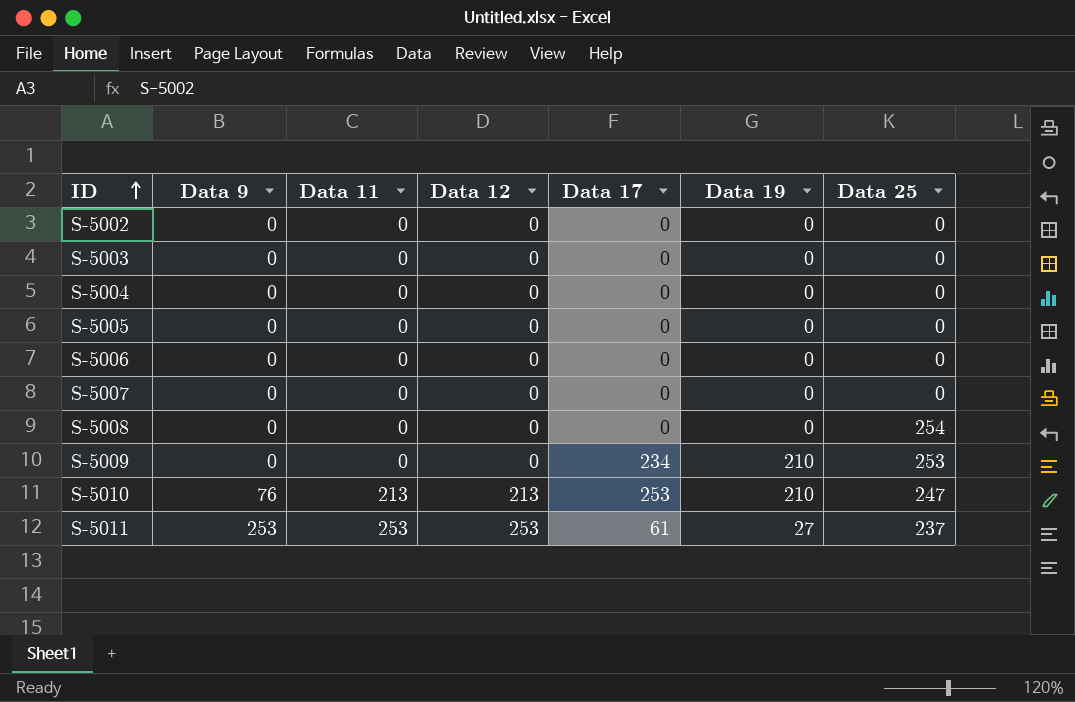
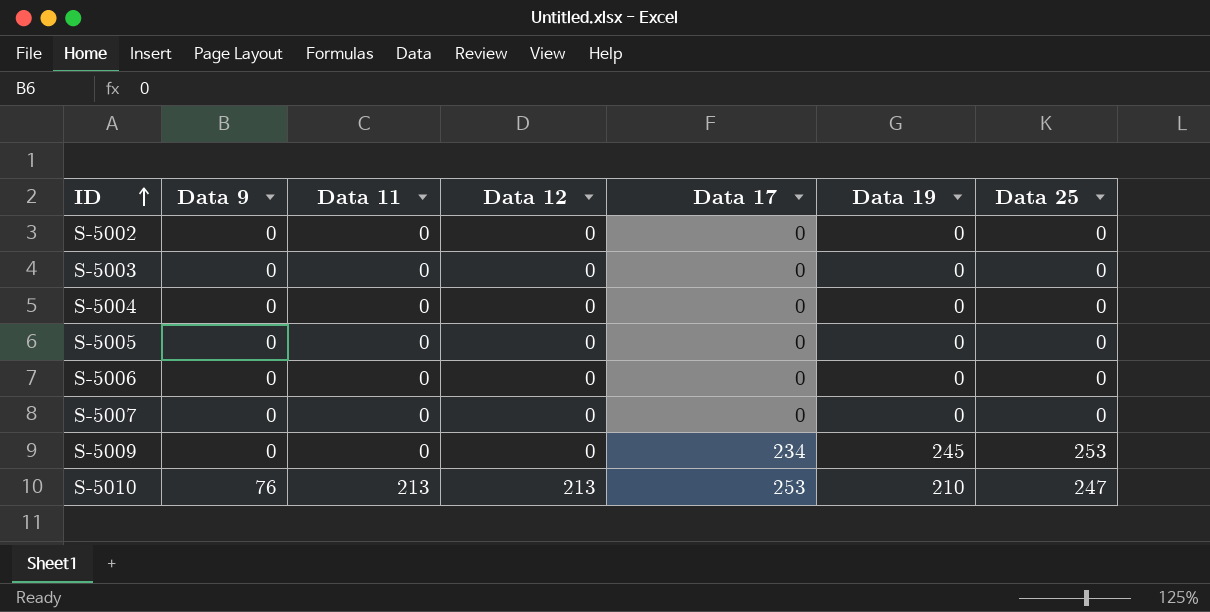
row S-5008: 0 | 0 | 0 | 0 | 0 | 254 -> none
row S-5011: 253 | 253 | 253 | 61 | 27 | 237 -> none
S-5009 | Data 19: 210 -> 245

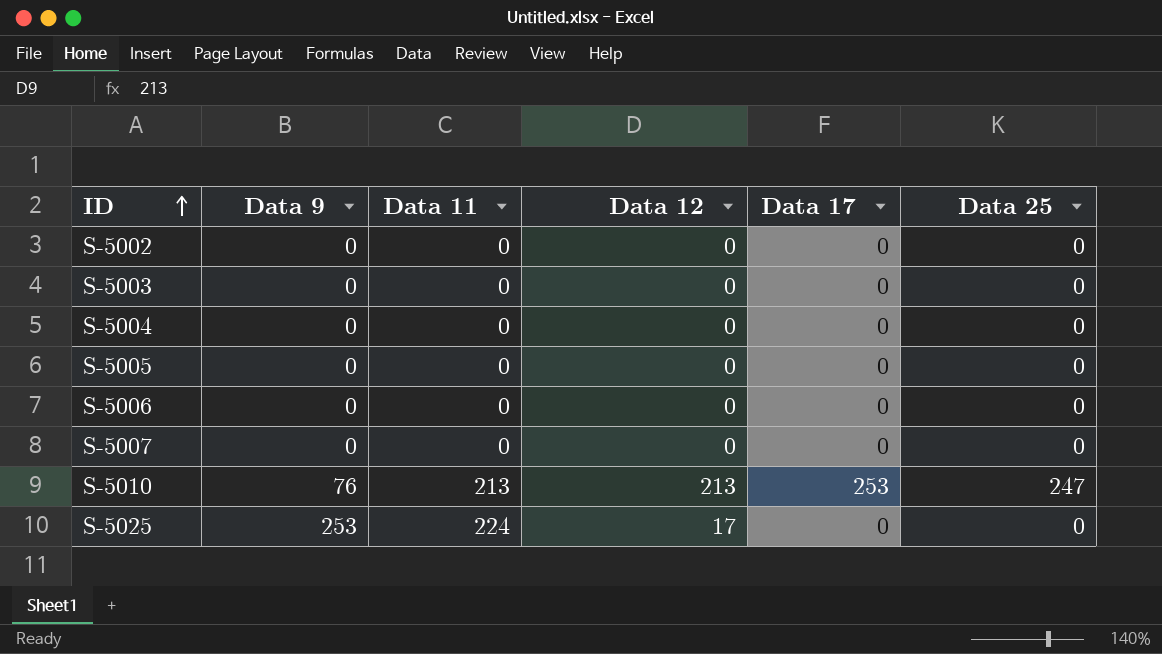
column Data 19 | position: 6 -> none
row S-5009: 0 | 0 | 0 | 234 | 245 | 253 -> none
row S-5025: none -> 253 | 224 | 17 | 0 | 0

